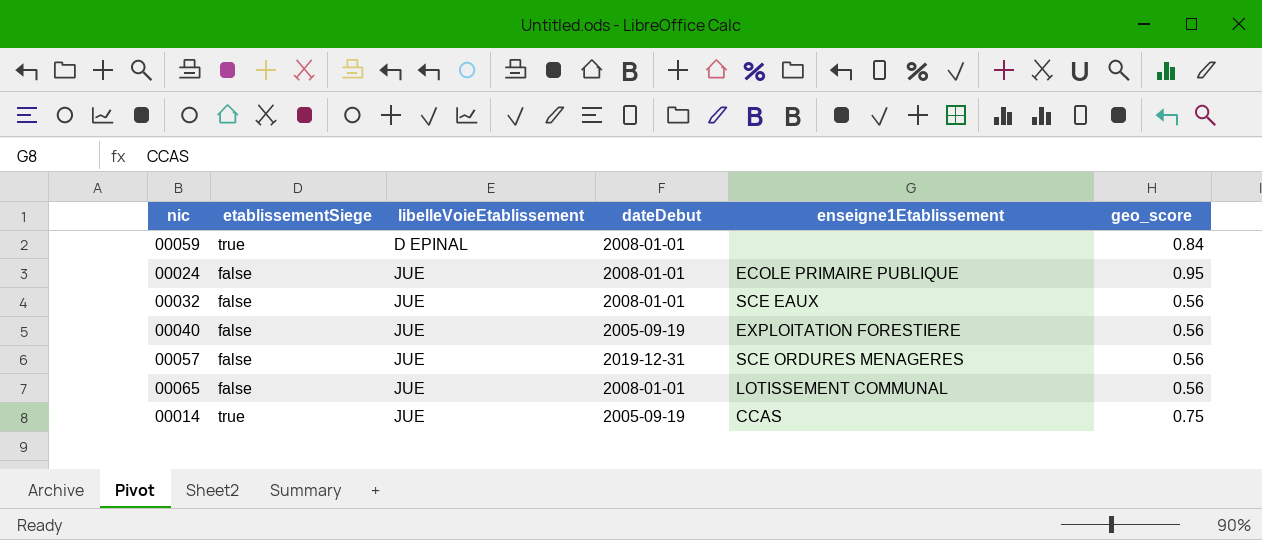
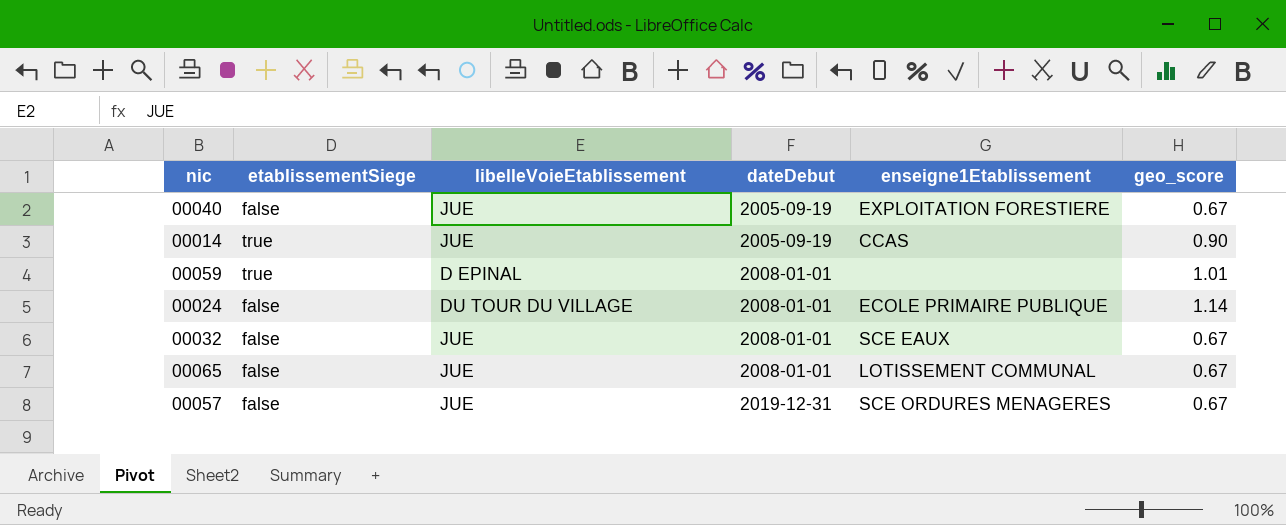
row order: libelleVoieEtablissement ascending -> dateDebut ascending
00040 | geo_score: 0.56 -> 0.67
00014 | geo_score: 0.75 -> 0.90
00059 | geo_score: 0.84 -> 1.01
00024 | libelleVoieEtablissement: JUE -> DU TOUR DU VILLAGE
00024 | geo_score: 0.95 -> 1.14
00032 | geo_score: 0.56 -> 0.67
00065 | geo_score: 0.56 -> 0.67
00057 | geo_score: 0.56 -> 0.67

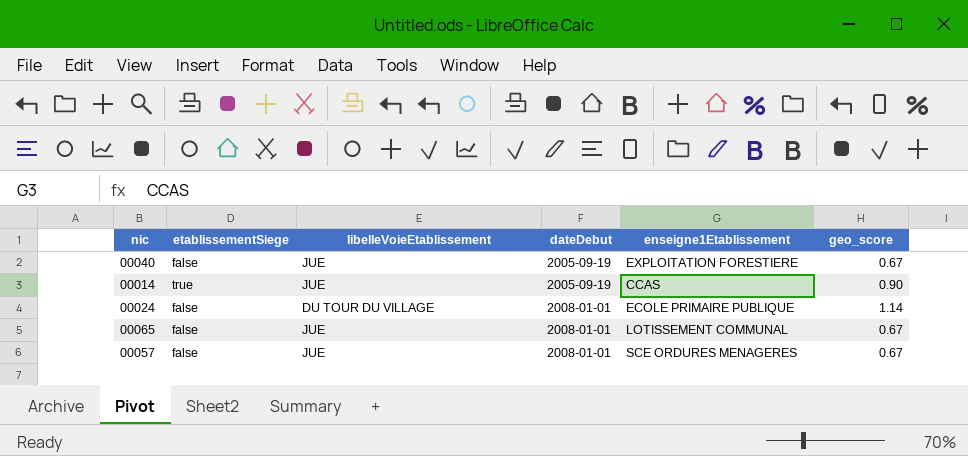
row 00059: true | D EPINAL | 2008-01-01 | none | 1.01 -> none
row 00032: false | JUE | 2008-01-01 | SCE EAUX | 0.67 -> none
00057 | dateDebut: 2019-12-31 -> 2008-01-01

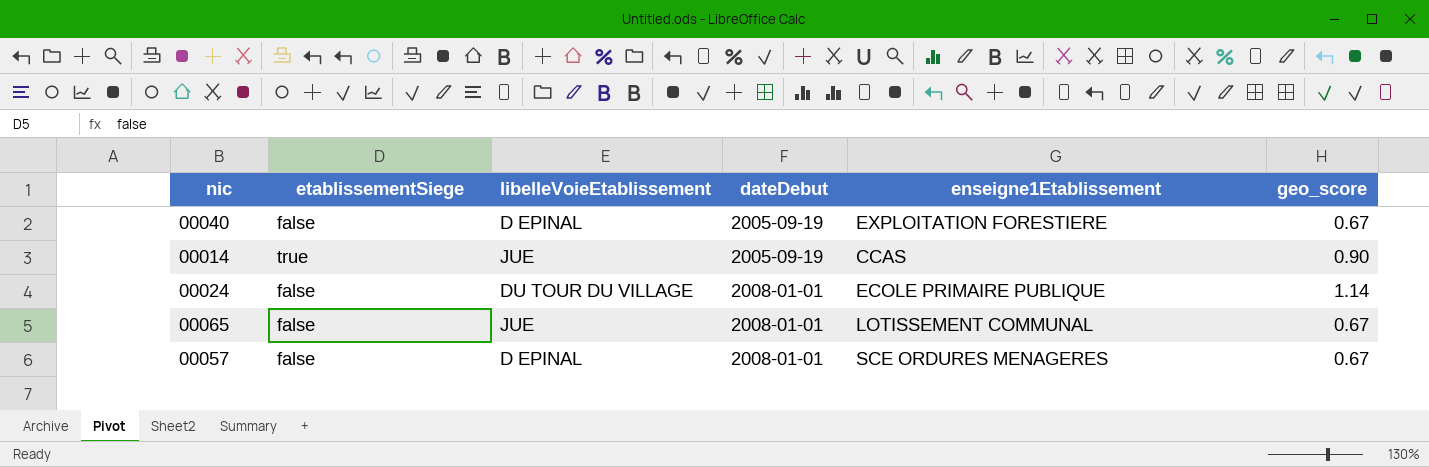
00040 | libelleVoieEtablissement: JUE -> D EPINAL
00057 | libelleVoieEtablissement: JUE -> D EPINAL

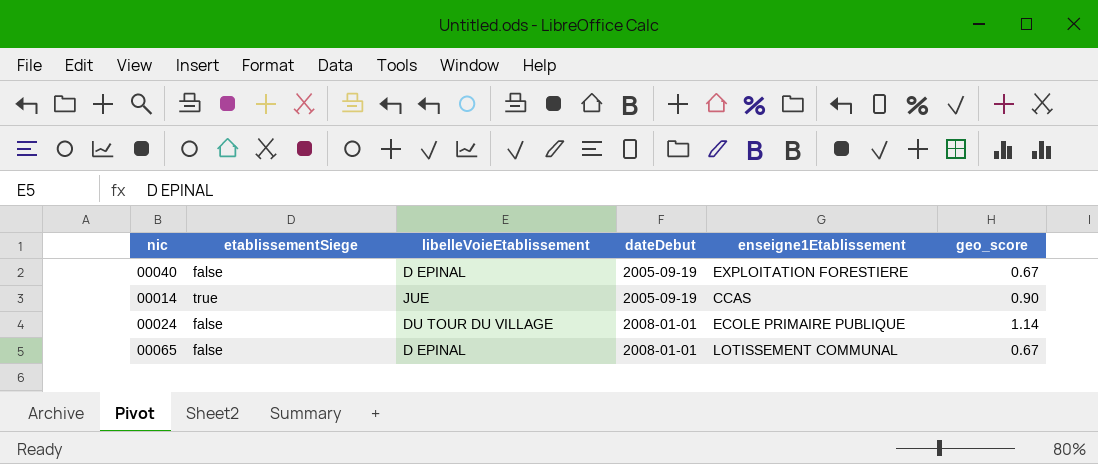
row 00057: false | D EPINAL | 2008-01-01 | SCE ORDURES MENAGERES | 0.67 -> none
00065 | libelleVoieEtablissement: JUE -> D EPINAL

